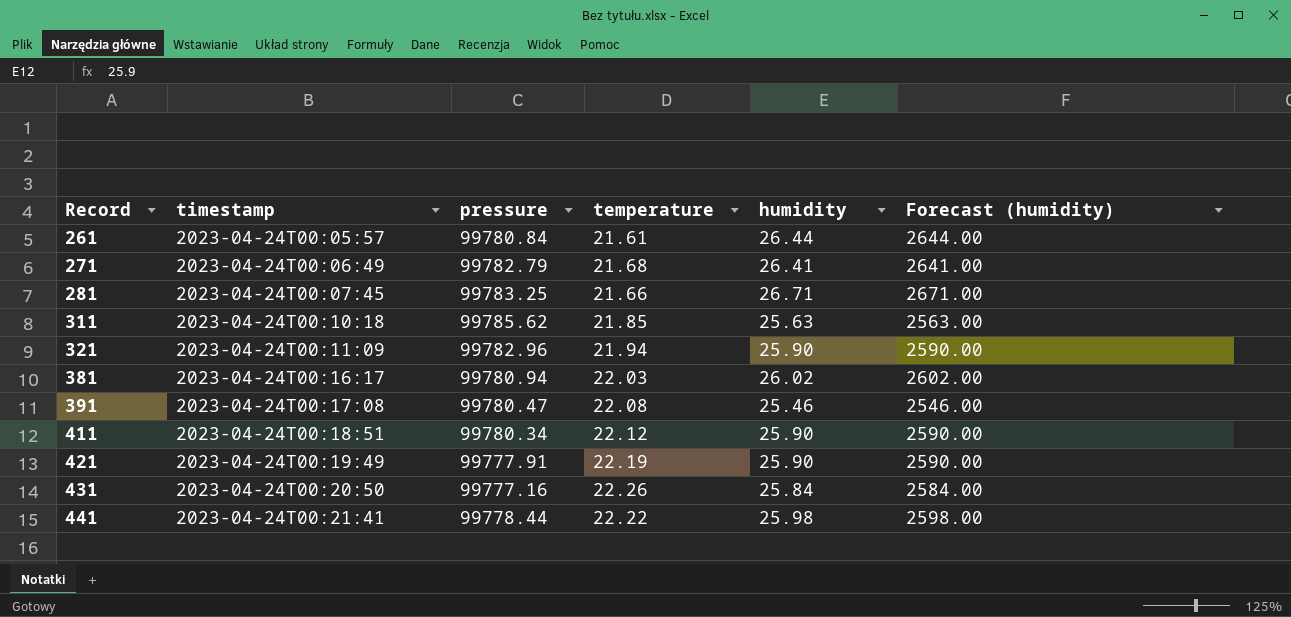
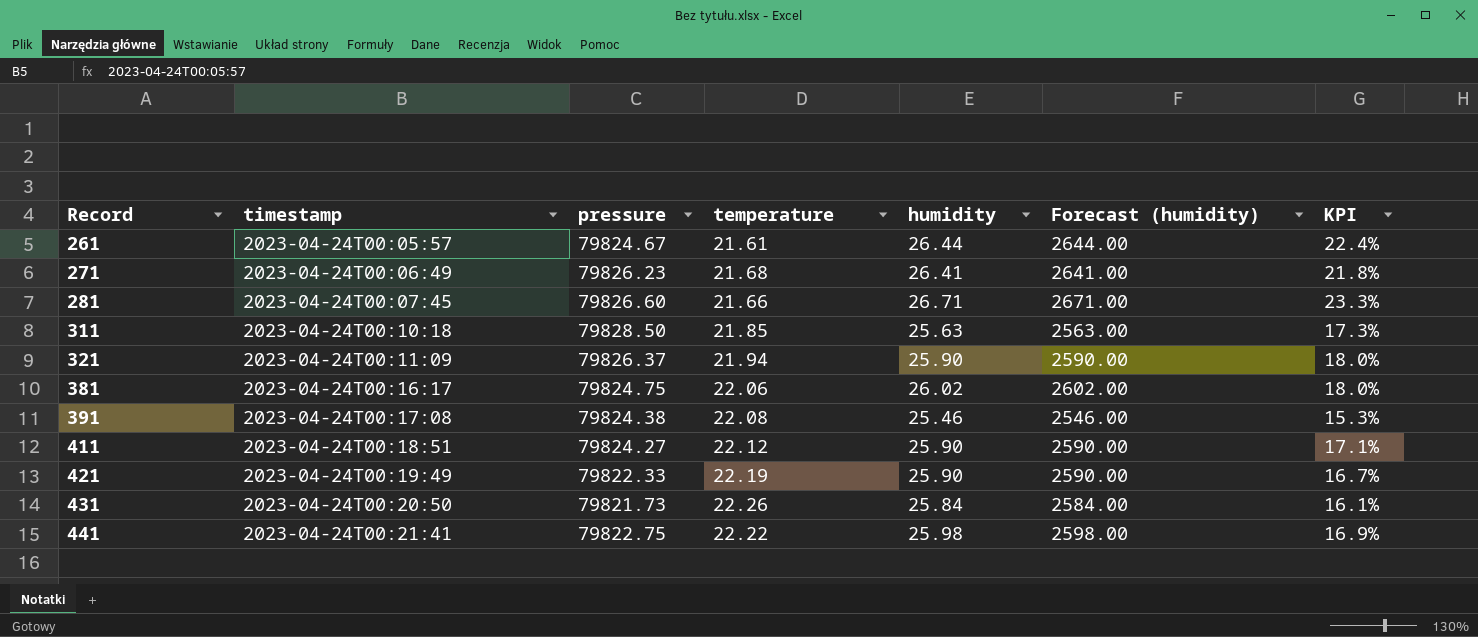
column KPI | formula: none -> ([humidity] - [temperature]) / [temperature]
261 | pressure: 99780.84 -> 79824.67
271 | pressure: 99782.79 -> 79826.23
281 | pressure: 99783.25 -> 79826.60
311 | pressure: 99785.62 -> 79828.50
321 | pressure: 99782.96 -> 79826.37
381 | pressure: 99780.94 -> 79824.75
381 | temperature: 22.03 -> 22.06
391 | pressure: 99780.47 -> 79824.38
411 | pressure: 99780.34 -> 79824.27
421 | pressure: 99777.91 -> 79822.33
431 | pressure: 99777.16 -> 79821.73
441 | pressure: 99778.44 -> 79822.75

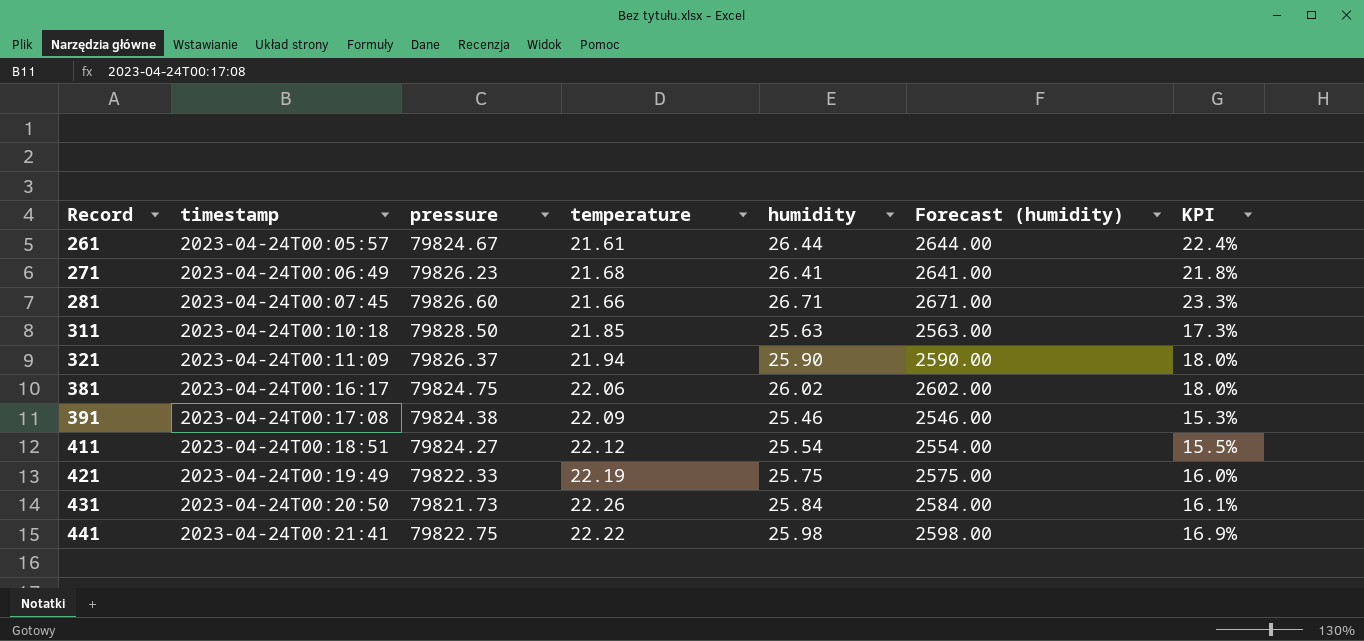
391 | temperature: 22.08 -> 22.09
411 | humidity: 25.90 -> 25.54
411 | Forecast (humidity): 2590.00 -> 2554.00
411 | KPI: 17.1% -> 15.5%
421 | humidity: 25.90 -> 25.75
421 | Forecast (humidity): 2590.00 -> 2575.00
421 | KPI: 16.7% -> 16.0%

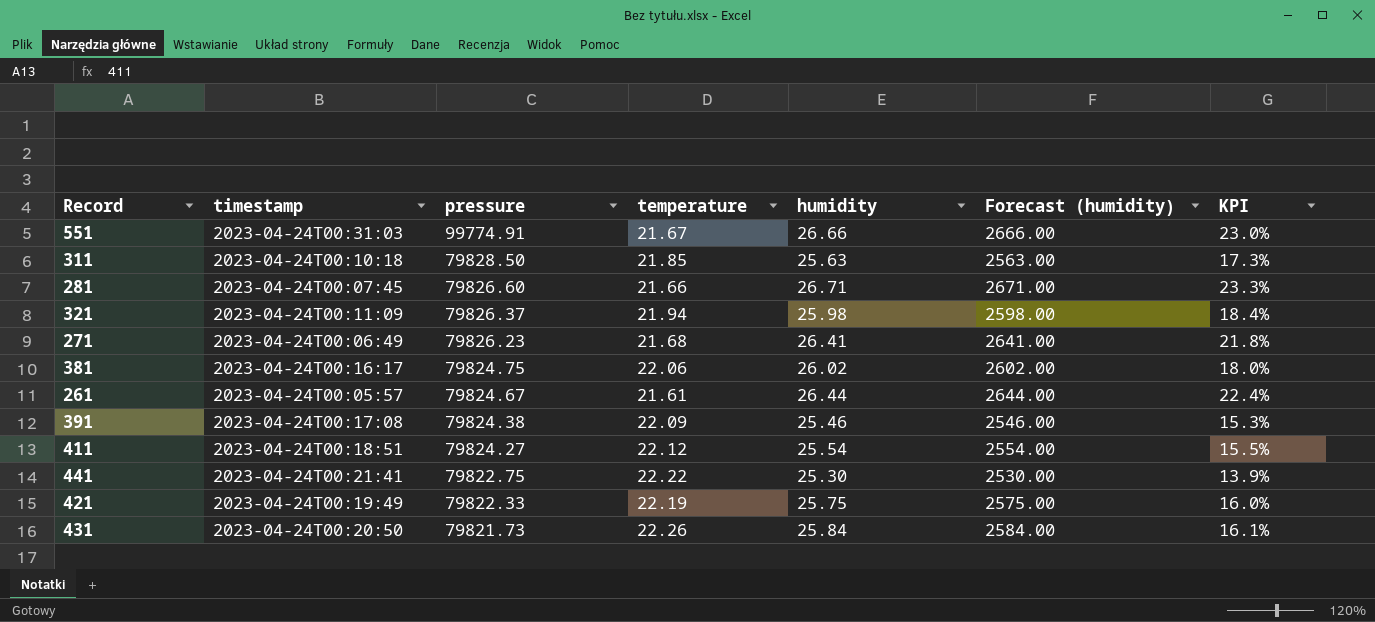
row order: Record ascending -> pressure descending
row 551: none -> 2023-04-24T00:31:03 | 99774.91 | 21.67 | 26.66 | 2666.00 | 23.0%
321 | humidity: 25.90 -> 25.98
321 | Forecast (humidity): 2590.00 -> 2598.00
321 | KPI: 18.0% -> 18.4%
441 | humidity: 25.98 -> 25.30
441 | Forecast (humidity): 2598.00 -> 2530.00
441 | KPI: 16.9% -> 13.9%

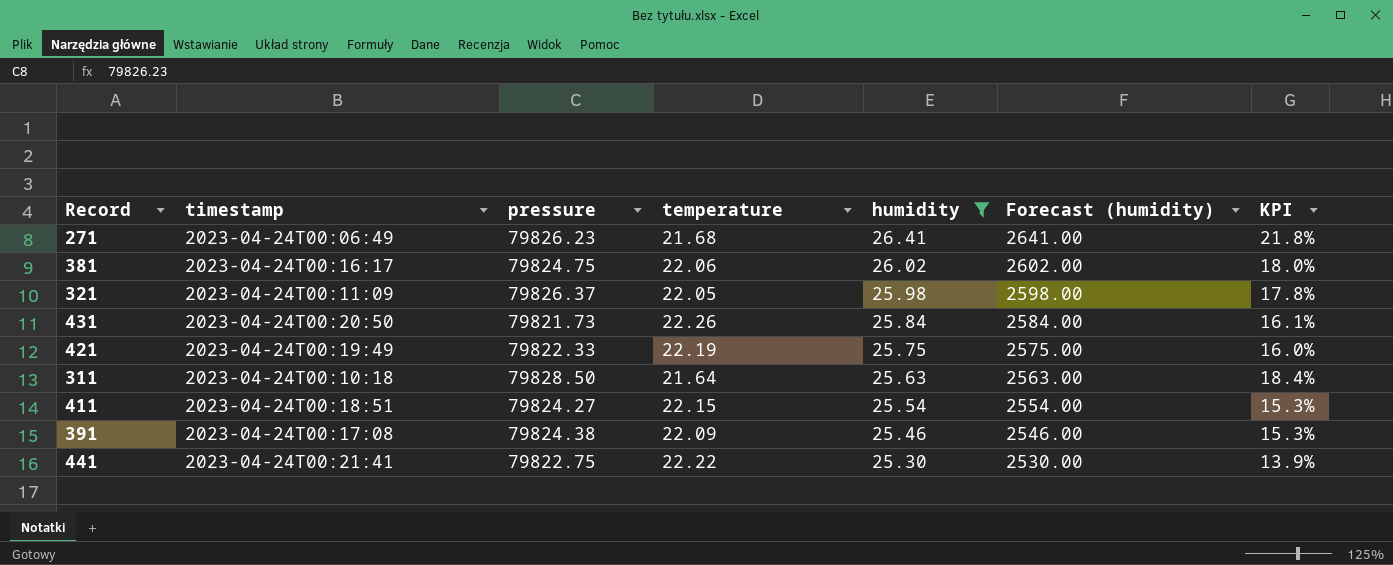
filter: none -> humidity <= 26.41
row order: pressure descending -> humidity descending
321 | temperature: 21.94 -> 22.05
321 | KPI: 18.4% -> 17.8%
311 | temperature: 21.85 -> 21.64
311 | KPI: 17.3% -> 18.4%
411 | temperature: 22.12 -> 22.15
411 | KPI: 15.5% -> 15.3%

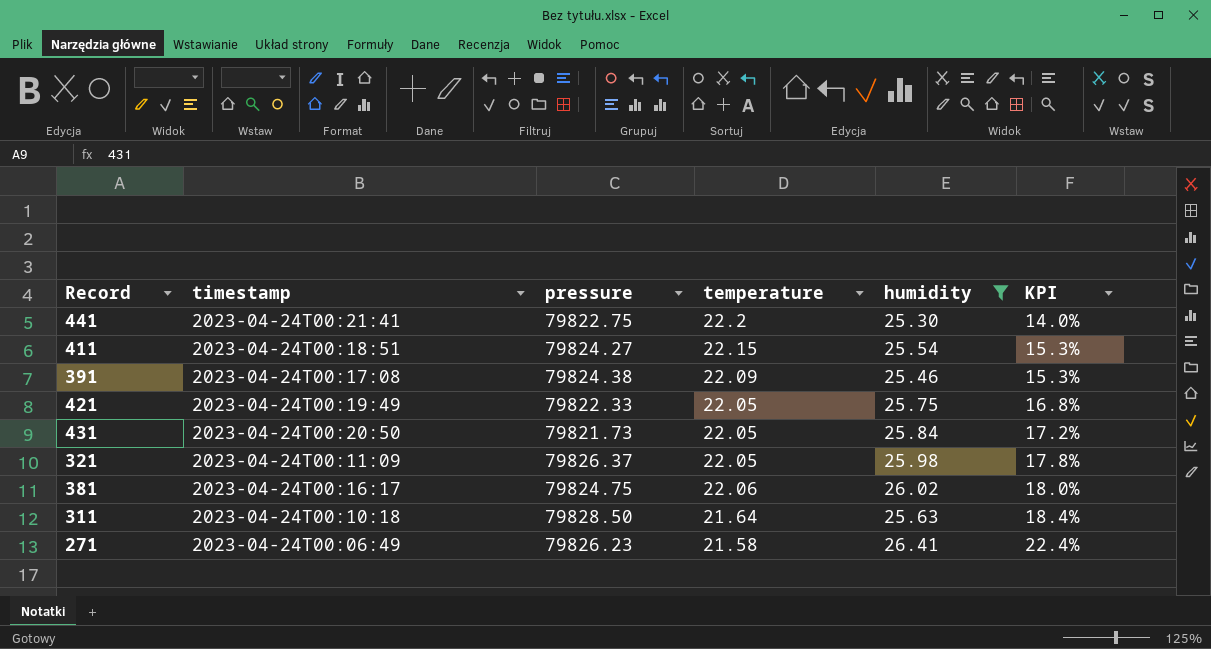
row order: humidity descending -> KPI ascending
column Forecast (humidity) | formula: [humidity] * 100 -> none
441 | temperature: 22.22 -> 22.2
441 | KPI: 13.9% -> 14.0%
421 | temperature: 22.19 -> 22.05
421 | KPI: 16.0% -> 16.8%
431 | temperature: 22.26 -> 22.05
431 | KPI: 16.1% -> 17.2%
271 | temperature: 21.68 -> 21.58
271 | KPI: 21.8% -> 22.4%

